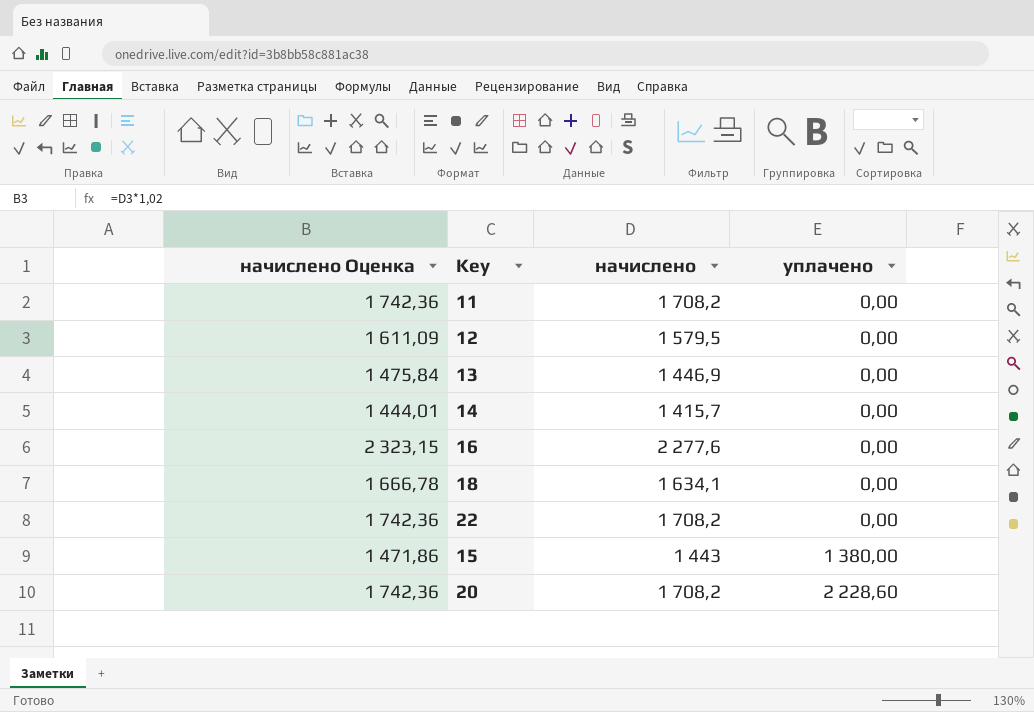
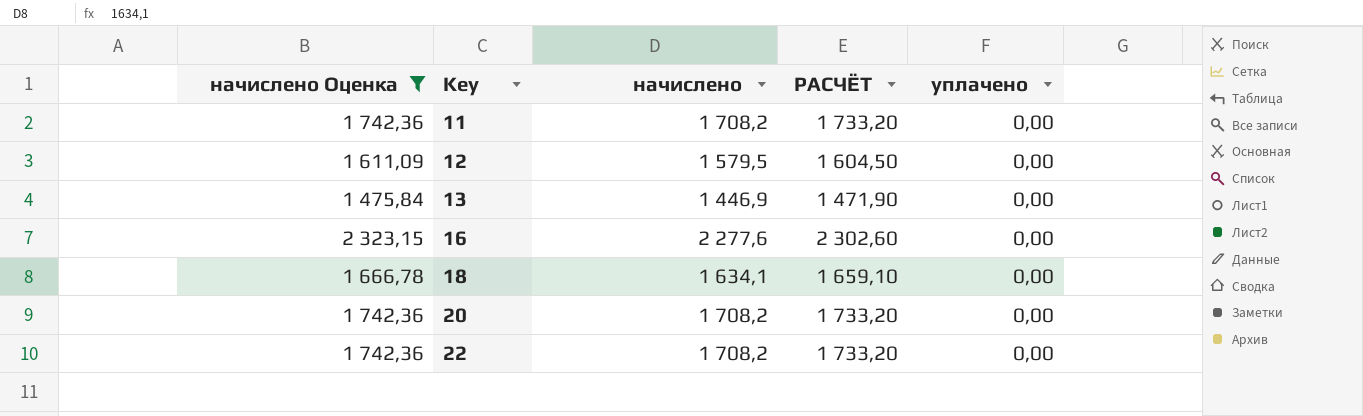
filter: none -> начислено Оценка >= 1 475,84
row order: уплачено ascending -> Key ascending
column РАСЧЁТ | formula: none -> [начислено] + 25
20 | уплачено: 2 228,60 -> 0,00

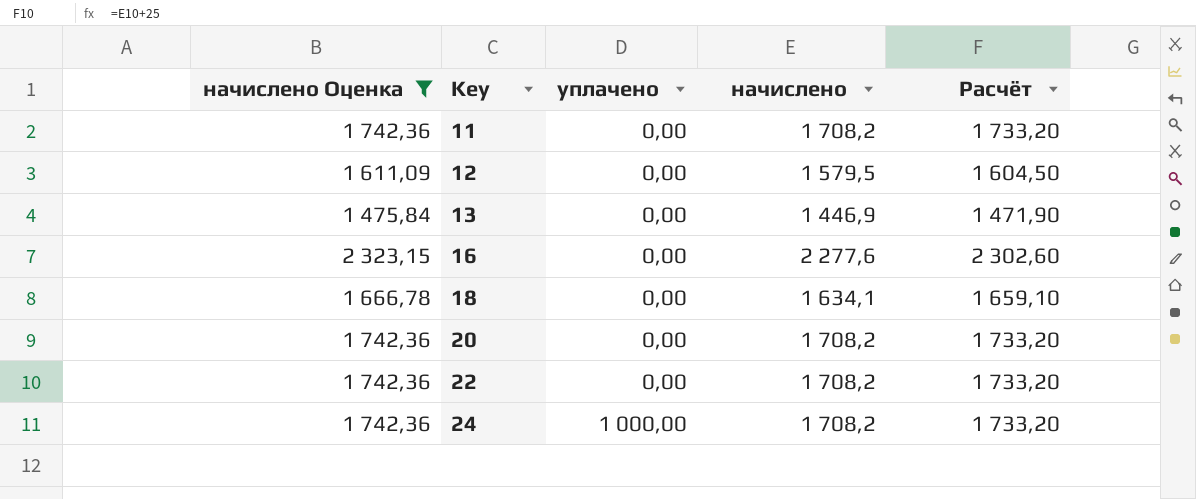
column уплачено | position: 5 -> 3
column name: РАСЧЁТ -> Расчёт
row 24: none -> 1 742,36 | 1 000,00 | 1 708,2 | 1 733,20

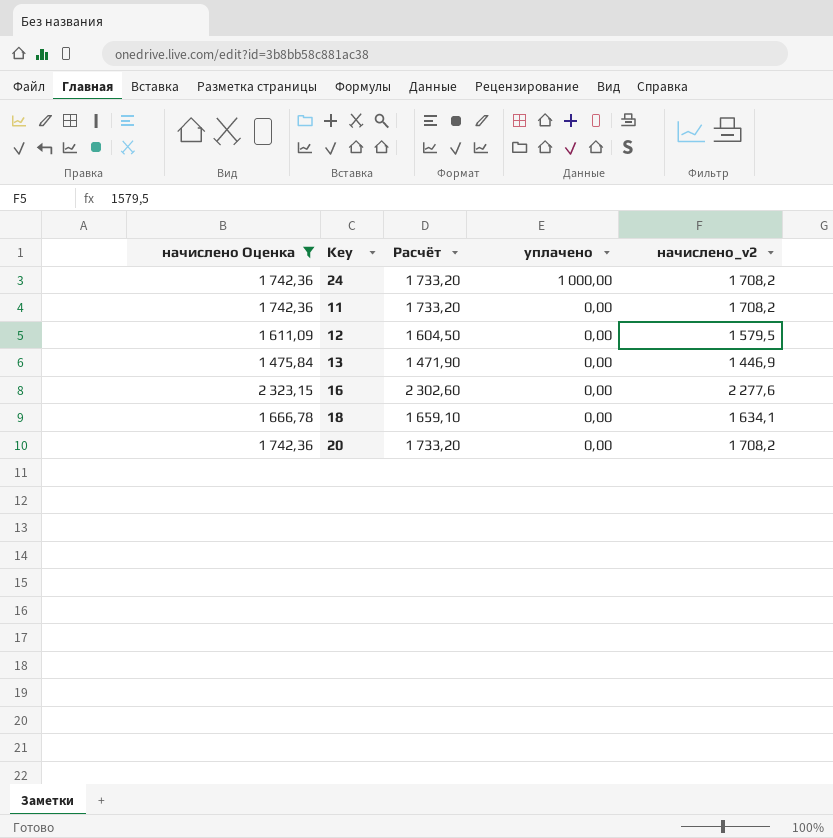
row order: Key ascending -> уплачено descending
column Расчёт | position: 5 -> 3
column name: начислено -> начислено_v2
row 22: 1 742,36 | 0,00 | 1 708,2 | 1 733,20 -> none

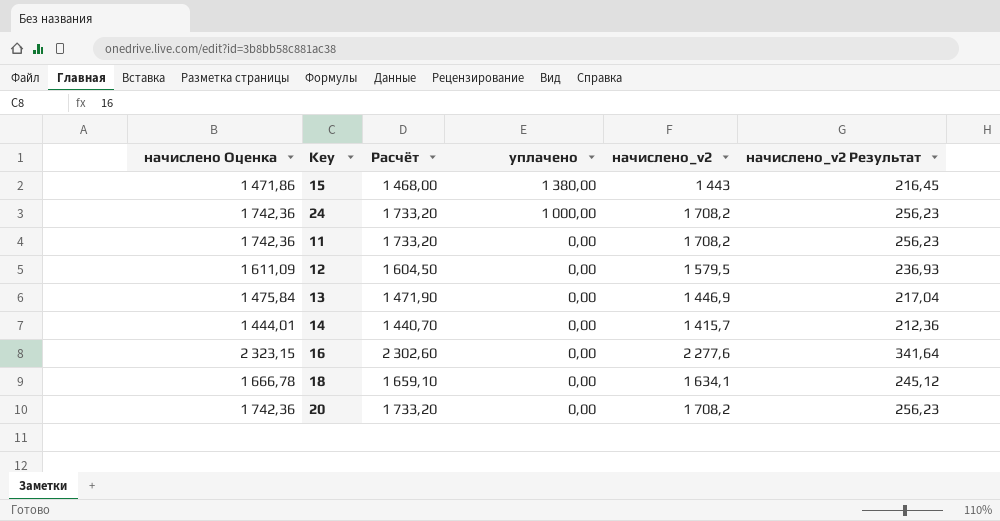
filter: начислено Оценка >= 1 475,84 -> none
column начислено_v2 Результат | formula: none -> [начислено_v2] * 0,15

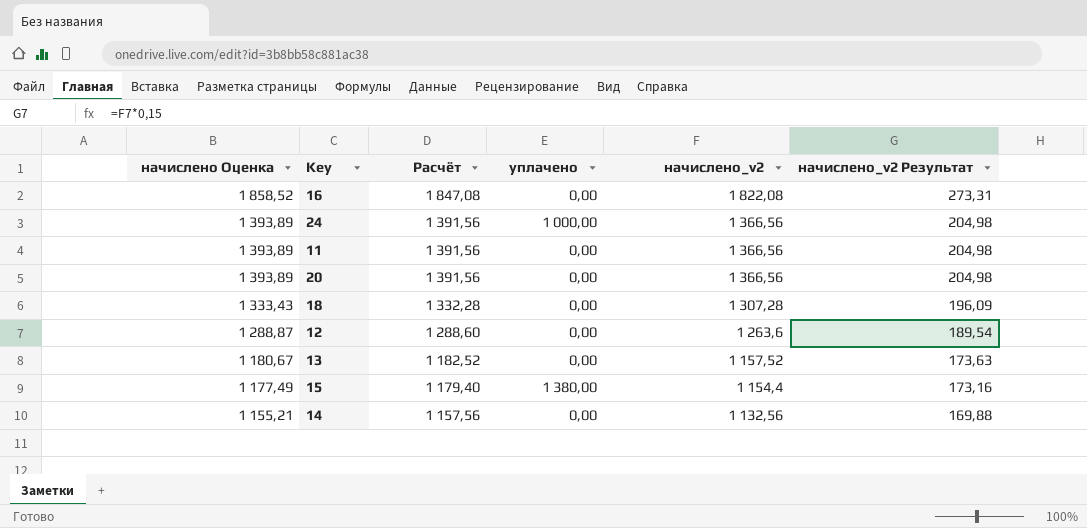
row order: уплачено descending -> начислено Оценка descending
16 | начислено Оценка: 2 323,15 -> 1 858,52
16 | Расчёт: 2 302,60 -> 1 847,08
16 | начислено_v2: 2 277,6 -> 1 822,08
16 | начислено_v2 Результат: 341,64 -> 273,31
24 | начислено Оценка: 1 742,36 -> 1 393,89
24 | Расчёт: 1 733,20 -> 1 391,56
24 | начислено_v2: 1 708,2 -> 1 366,56
24 | начислено_v2 Результат: 256,23 -> 204,98
11 | начислено Оценка: 1 742,36 -> 1 393,89
11 | Расчёт: 1 733,20 -> 1 391,56
11 | начислено_v2: 1 708,2 -> 1 366,56
11 | начислено_v2 Результат: 256,23 -> 204,98
20 | начислено Оценка: 1 742,36 -> 1 393,89
20 | Расчёт: 1 733,20 -> 1 391,56
20 | начислено_v2: 1 708,2 -> 1 366,56
20 | начислено_v2 Результат: 256,23 -> 204,98
18 | начислено Оценка: 1 666,78 -> 1 333,43
18 | Расчёт: 1 659,10 -> 1 332,28
18 | начислено_v2: 1 634,1 -> 1 307,28
18 | начислено_v2 Результат: 245,12 -> 196,09
12 | начислено Оценка: 1 611,09 -> 1 288,87
12 | Расчёт: 1 604,50 -> 1 288,60
12 | начислено_v2: 1 579,5 -> 1 263,6
12 | начислено_v2 Результат: 236,93 -> 189,54
13 | начислено Оценка: 1 475,84 -> 1 180,67
13 | Расчёт: 1 471,90 -> 1 182,52
13 | начислено_v2: 1 446,9 -> 1 157,52
13 | начислено_v2 Результат: 217,04 -> 173,63
15 | начислено Оценка: 1 471,86 -> 1 177,49
15 | Расчёт: 1 468,00 -> 1 179,40
15 | начислено_v2: 1 443 -> 1 154,4
15 | начислено_v2 Результат: 216,45 -> 173,16
14 | начислено Оценка: 1 444,01 -> 1 155,21
14 | Расчёт: 1 440,70 -> 1 157,56
14 | начислено_v2: 1 415,7 -> 1 132,56
14 | начислено_v2 Результат: 212,36 -> 169,88

